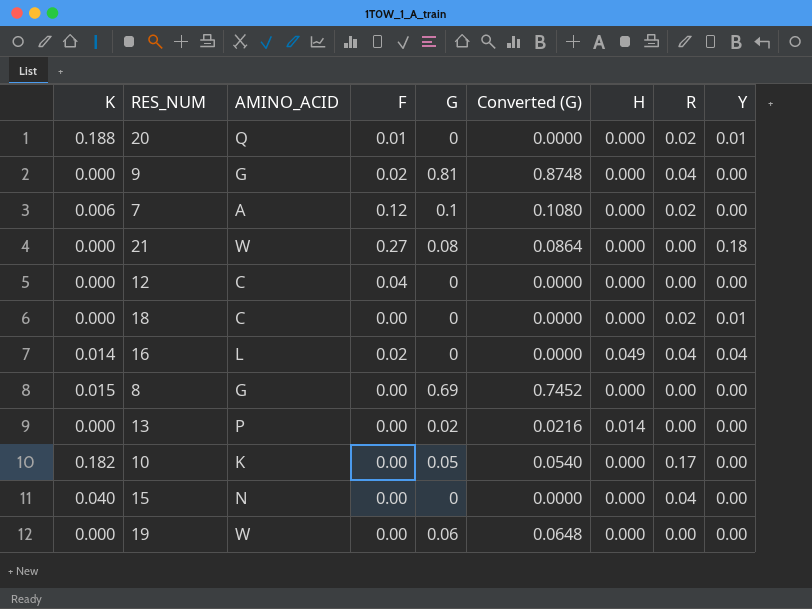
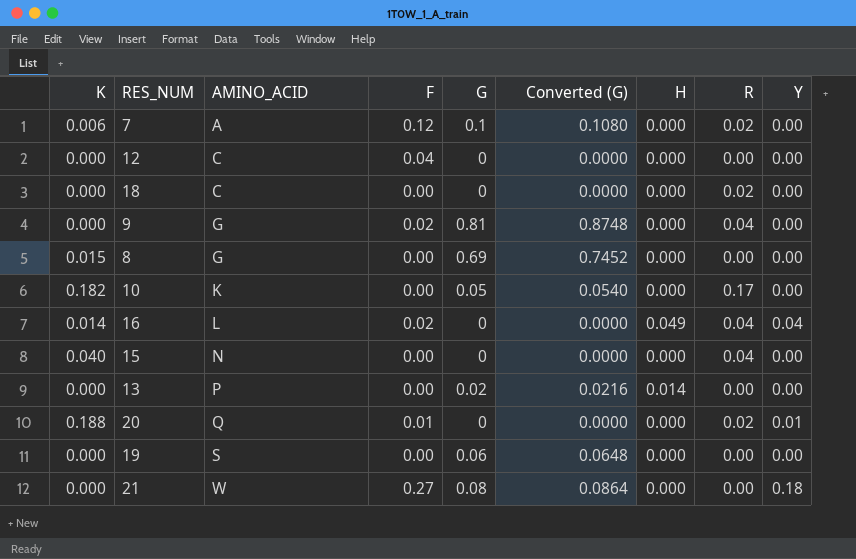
row order: none -> AMINO_ACID ascending
18 | Y: 0.01 -> 0.00
19 | AMINO_ACID: W -> S

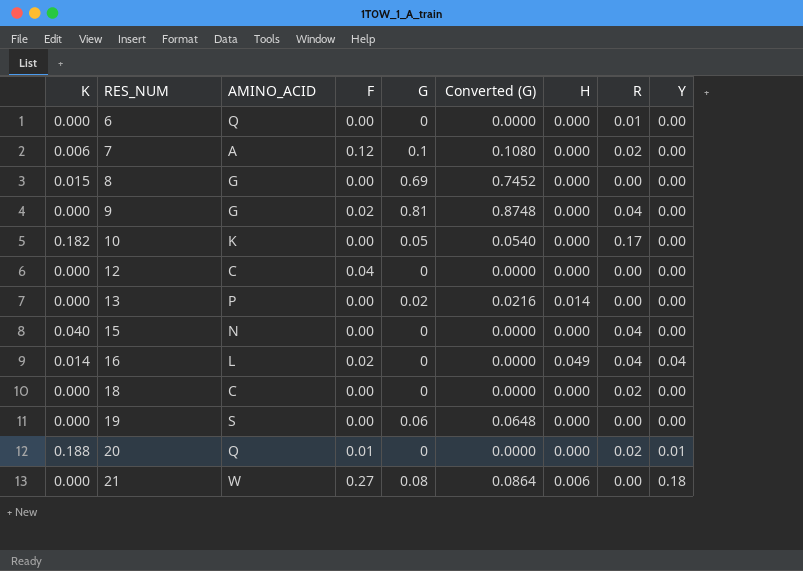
row order: AMINO_ACID ascending -> RES_NUM ascending
row 6: none -> 0.000 | Q | 0.00 | 0 | 0.0000 | 0.000 | 0.01 | 0.00
21 | H: 0.000 -> 0.006

